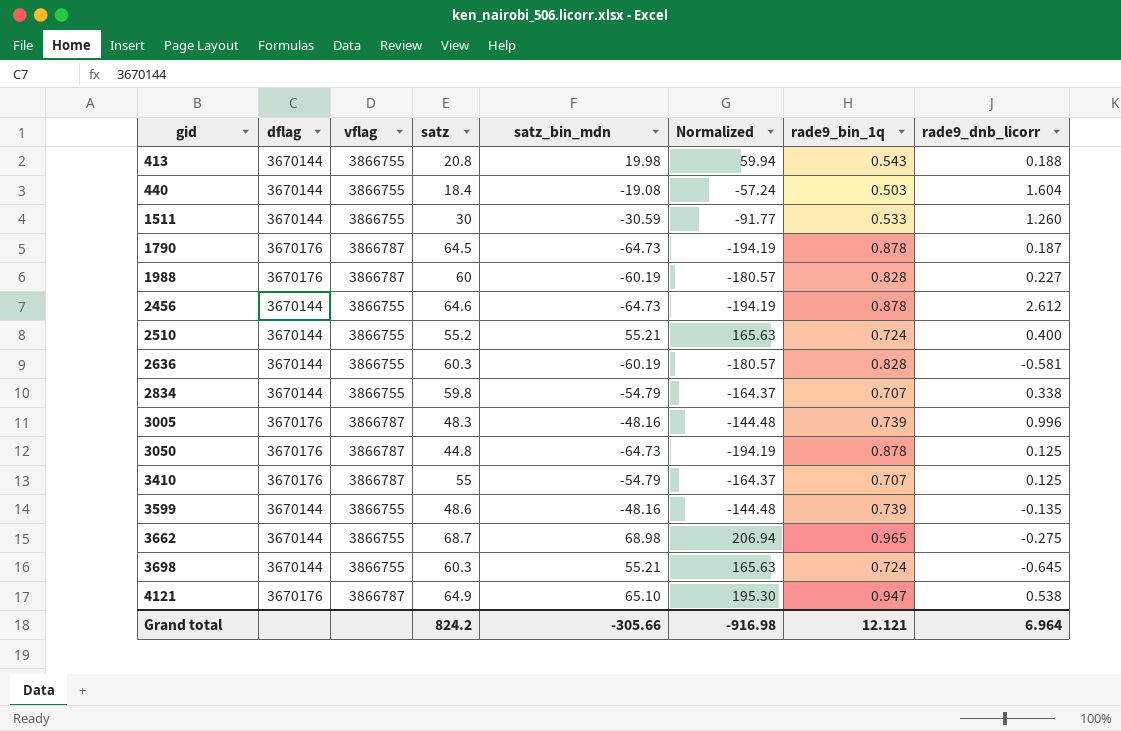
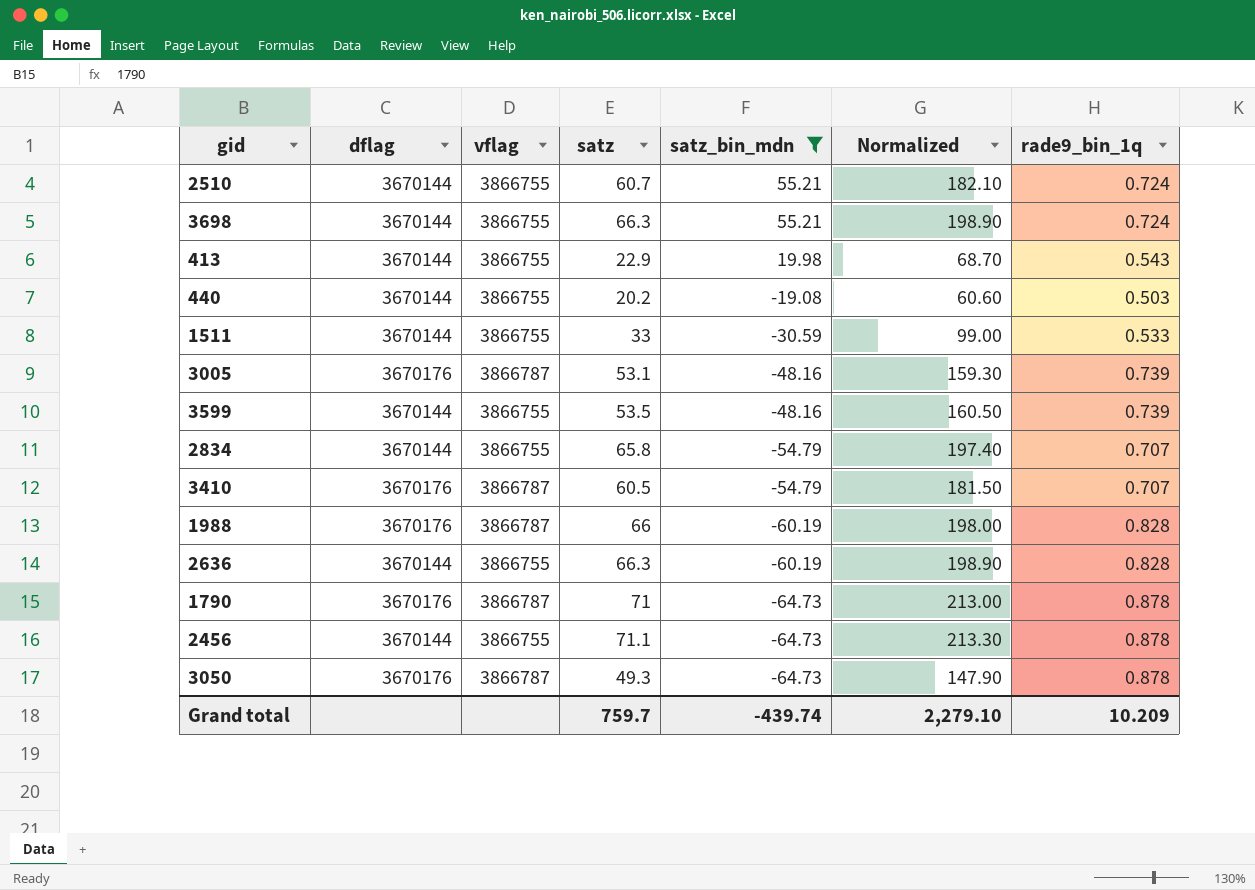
filter: none -> satz_bin_mdn <= 55.21
row order: gid ascending -> satz_bin_mdn descending
column rade9_dnb_licorr | position: 8 -> none
column Normalized | formula: [satz_bin_mdn] * 3 -> [satz] * 3
2510 | satz: 55.2 -> 60.7
3698 | satz: 60.3 -> 66.3
413 | satz: 20.8 -> 22.9
440 | satz: 18.4 -> 20.2
1511 | satz: 30 -> 33
3005 | satz: 48.3 -> 53.1
3599 | satz: 48.6 -> 53.5
2834 | satz: 59.8 -> 65.8
3410 | satz: 55 -> 60.5
1988 | satz: 60 -> 66
2636 | satz: 60.3 -> 66.3
1790 | satz: 64.5 -> 71
2456 | satz: 64.6 -> 71.1
3050 | satz: 44.8 -> 49.3
Grand total | satz: 824.2 -> 759.7
Grand total | satz_bin_mdn: -305.66 -> -439.74
Grand total | Normalized: -916.98 -> 2,279.10
Grand total | rade9_bin_1q: 12.121 -> 10.209

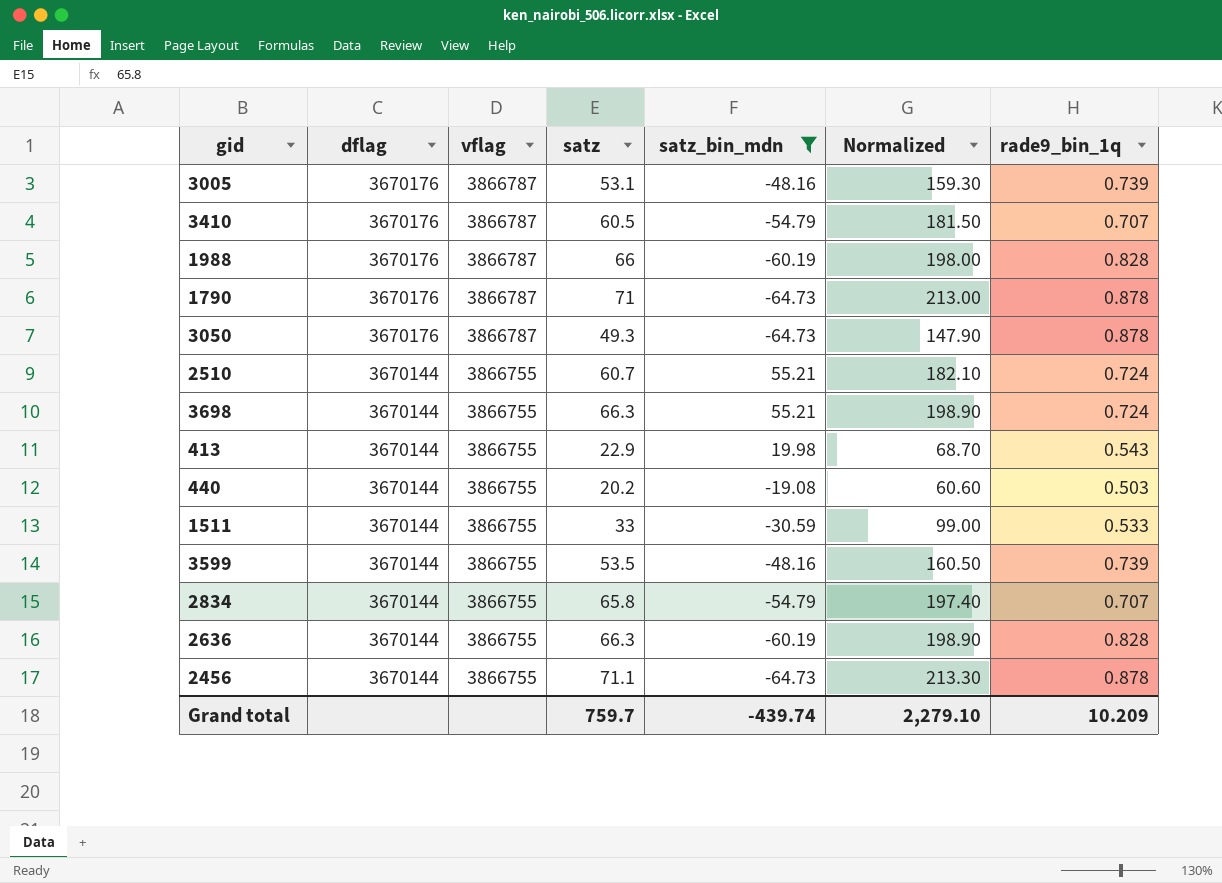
row order: satz_bin_mdn descending -> dflag descending

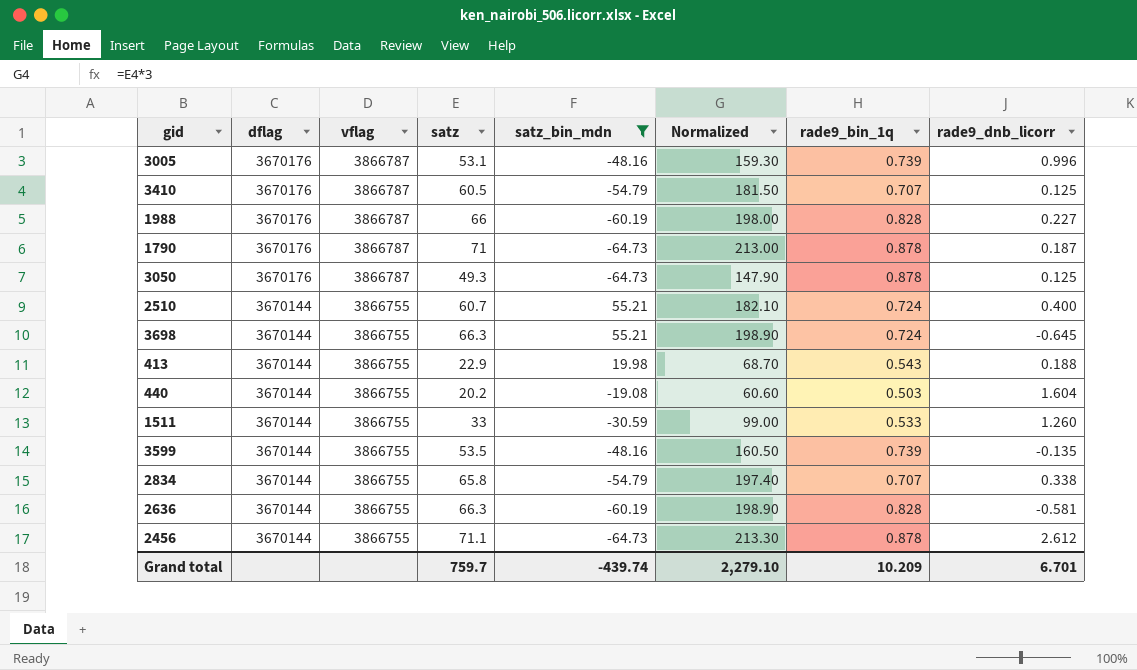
column rade9_dnb_licorr | position: none -> 8

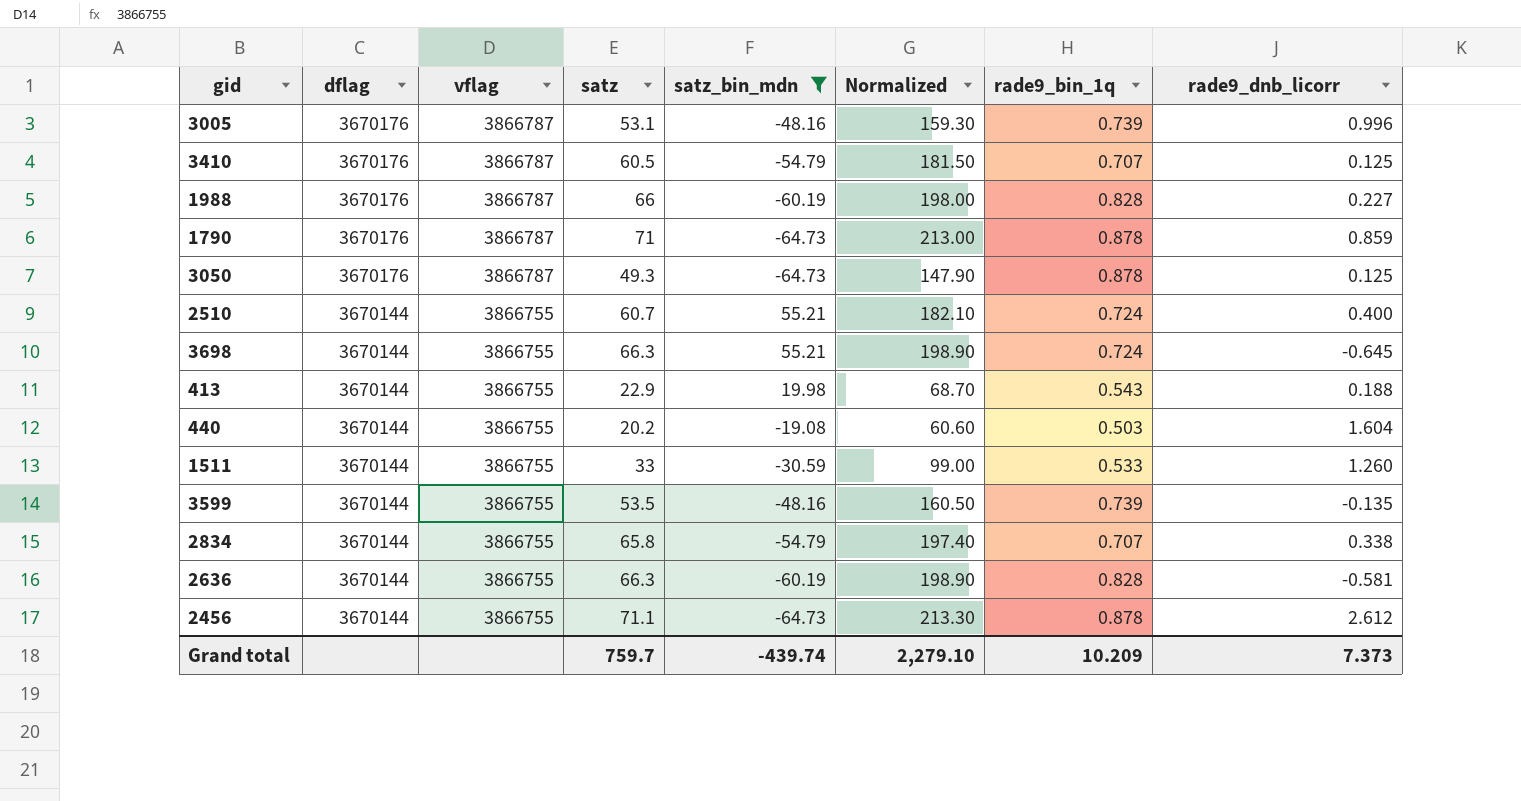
1790 | rade9_dnb_licorr: 0.187 -> 0.859
Grand total | rade9_dnb_licorr: 6.701 -> 7.373

